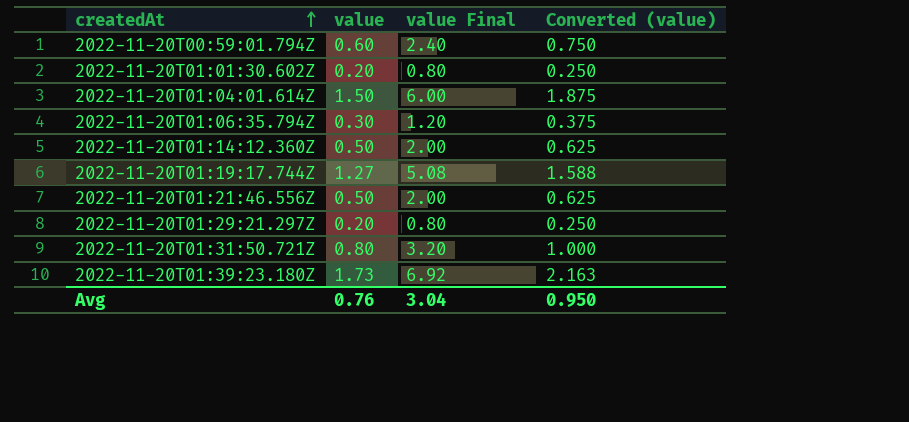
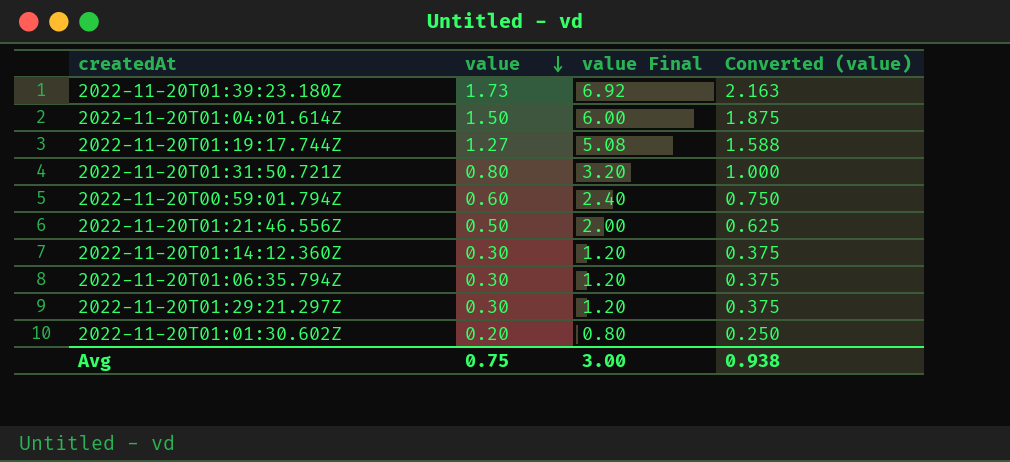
row order: createdAt ascending -> value descending
2022-11-20T01:14:12.360Z | value: 0.50 -> 0.30
2022-11-20T01:14:12.360Z | value Final: 2.00 -> 1.20
2022-11-20T01:14:12.360Z | Converted (value): 0.625 -> 0.375
2022-11-20T01:29:21.297Z | value: 0.20 -> 0.30
2022-11-20T01:29:21.297Z | value Final: 0.80 -> 1.20
2022-11-20T01:29:21.297Z | Converted (value): 0.250 -> 0.375
Avg | value: 0.76 -> 0.75
Avg | value Final: 3.04 -> 3.00
Avg | Converted (value): 0.950 -> 0.938

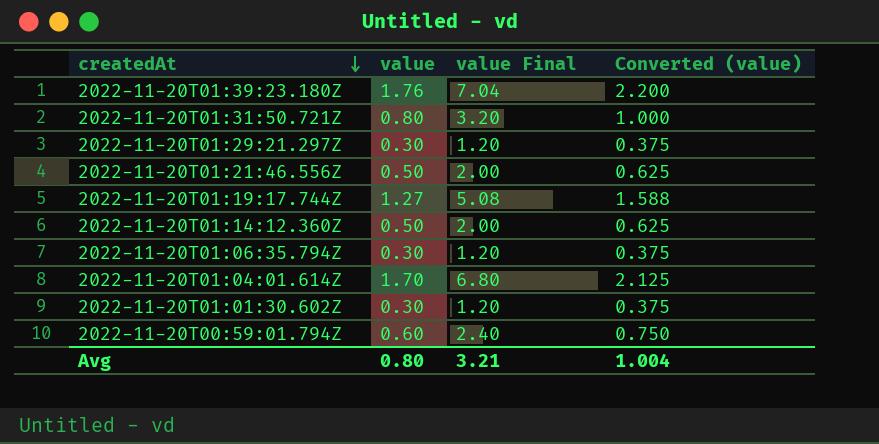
row order: value descending -> createdAt descending
2022-11-20T01:39:23.180Z | value: 1.73 -> 1.76
2022-11-20T01:39:23.180Z | value Final: 6.92 -> 7.04
2022-11-20T01:39:23.180Z | Converted (value): 2.163 -> 2.200
2022-11-20T01:14:12.360Z | value: 0.30 -> 0.50
2022-11-20T01:14:12.360Z | value Final: 1.20 -> 2.00
2022-11-20T01:14:12.360Z | Converted (value): 0.375 -> 0.625
2022-11-20T01:04:01.614Z | value: 1.50 -> 1.70
2022-11-20T01:04:01.614Z | value Final: 6.00 -> 6.80
2022-11-20T01:04:01.614Z | Converted (value): 1.875 -> 2.125
2022-11-20T01:01:30.602Z | value: 0.20 -> 0.30
2022-11-20T01:01:30.602Z | value Final: 0.80 -> 1.20
2022-11-20T01:01:30.602Z | Converted (value): 0.250 -> 0.375
Avg | value: 0.75 -> 0.80
Avg | value Final: 3.00 -> 3.21
Avg | Converted (value): 0.938 -> 1.004

